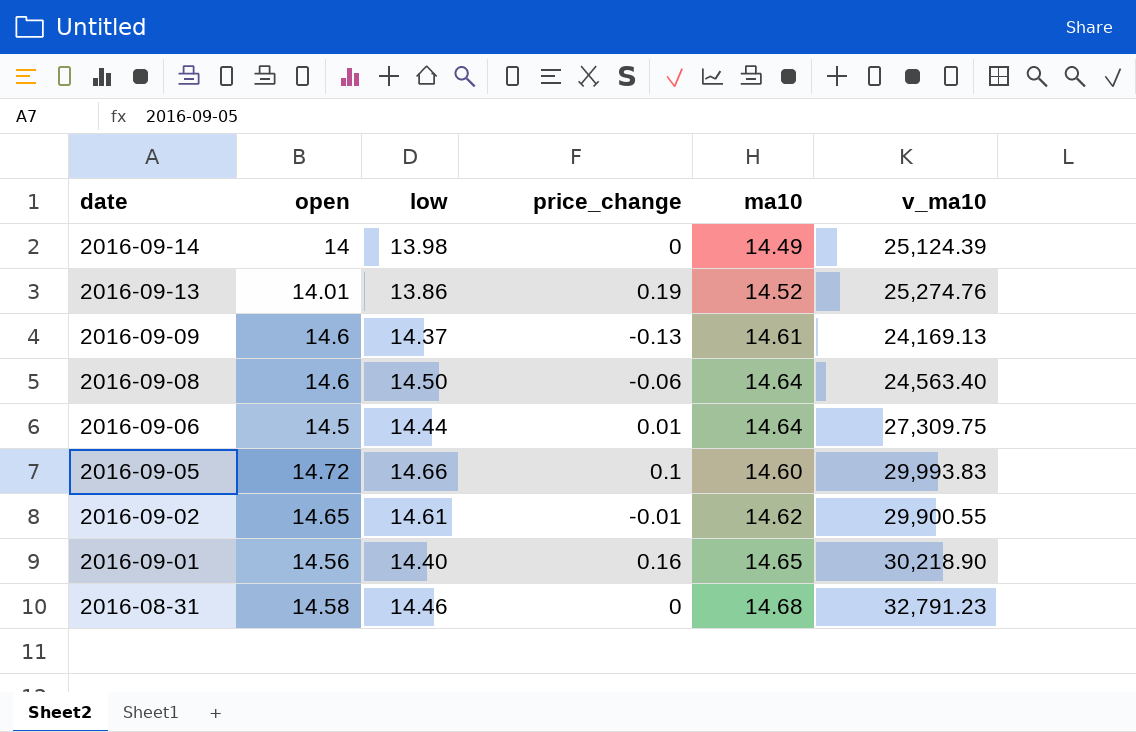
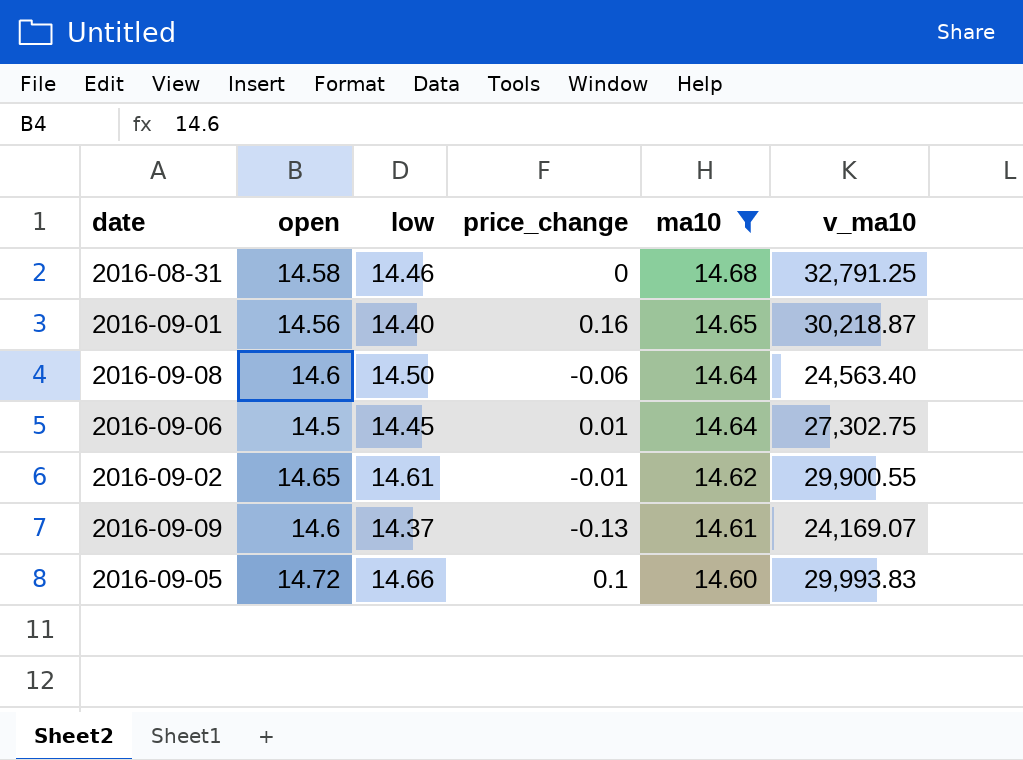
filter: none -> ma10 >= 14.60
row order: date descending -> ma10 descending
2016-08-31 | v_ma10: 32,791.23 -> 32,791.25
2016-09-01 | v_ma10: 30,218.90 -> 30,218.87
2016-09-06 | low: 14.44 -> 14.45
2016-09-06 | v_ma10: 27,309.75 -> 27,302.75
2016-09-09 | v_ma10: 24,169.13 -> 24,169.07

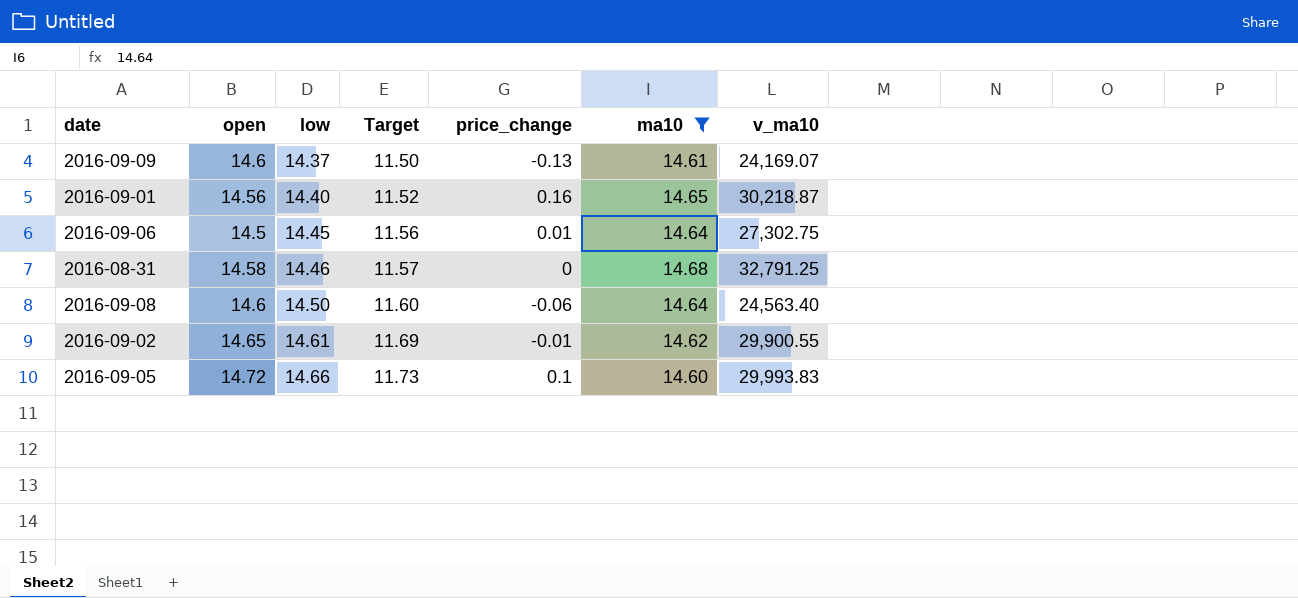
row order: ma10 descending -> low ascending
column Target | formula: none -> [low] * 0.8

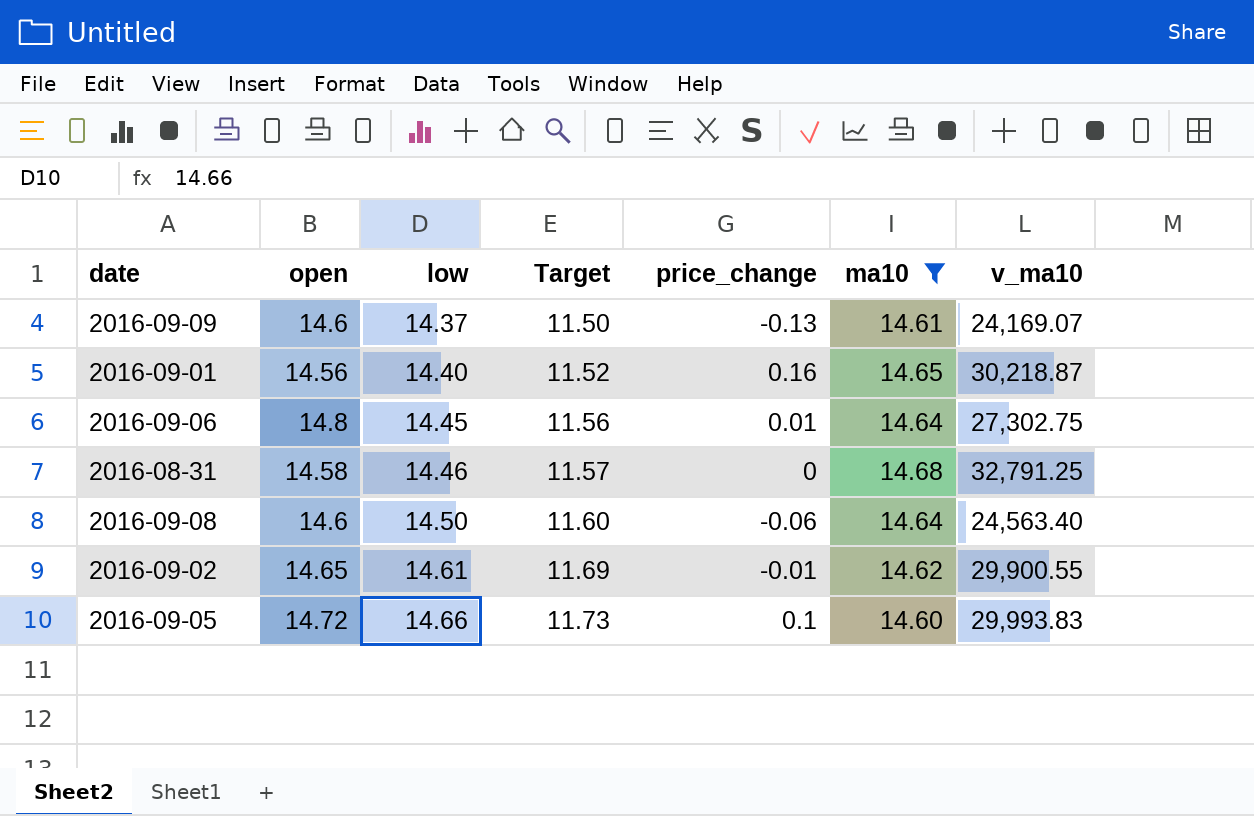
2016-09-06 | open: 14.5 -> 14.8

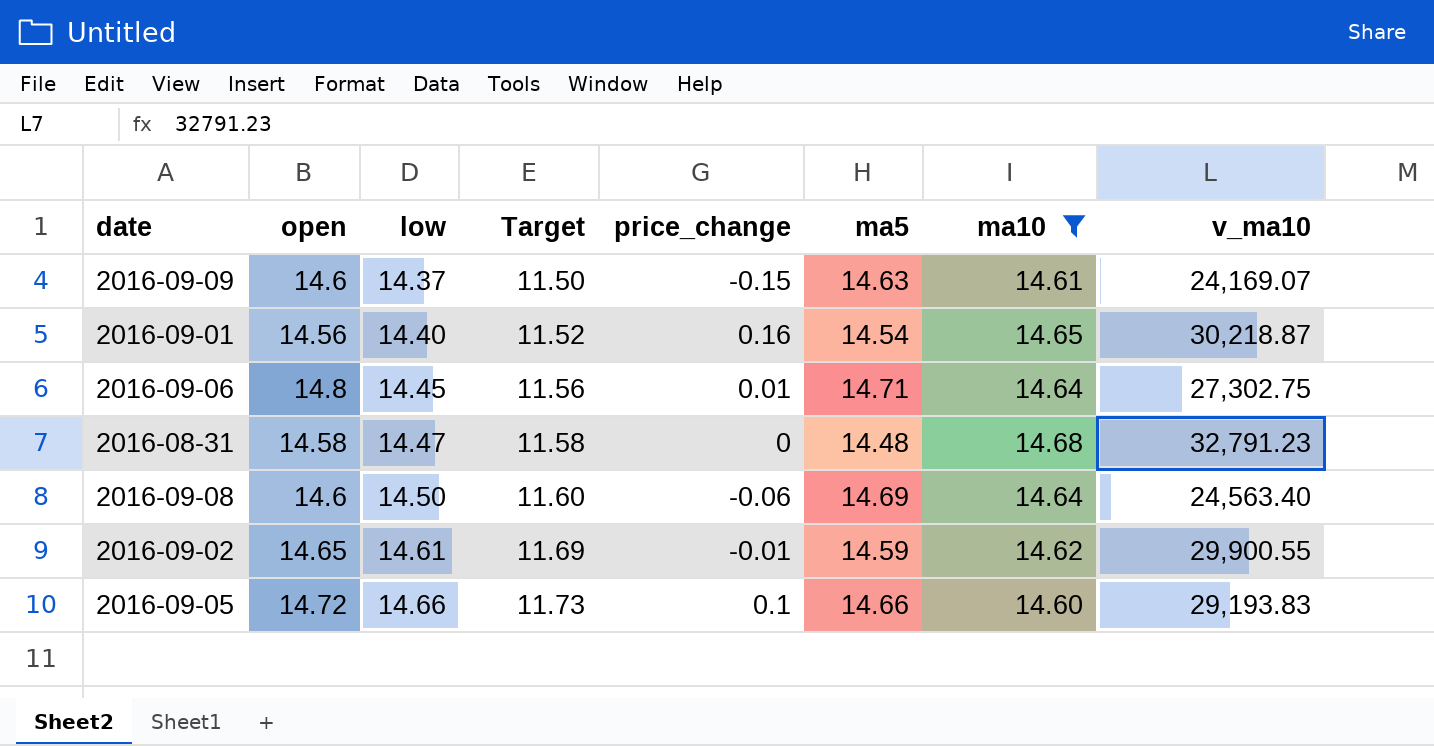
column ma5 | position: none -> 6
2016-09-09 | price_change: -0.13 -> -0.15
2016-08-31 | low: 14.46 -> 14.47
2016-08-31 | Target: 11.57 -> 11.58
2016-08-31 | v_ma10: 32,791.25 -> 32,791.23
2016-09-05 | v_ma10: 29,993.83 -> 29,193.83

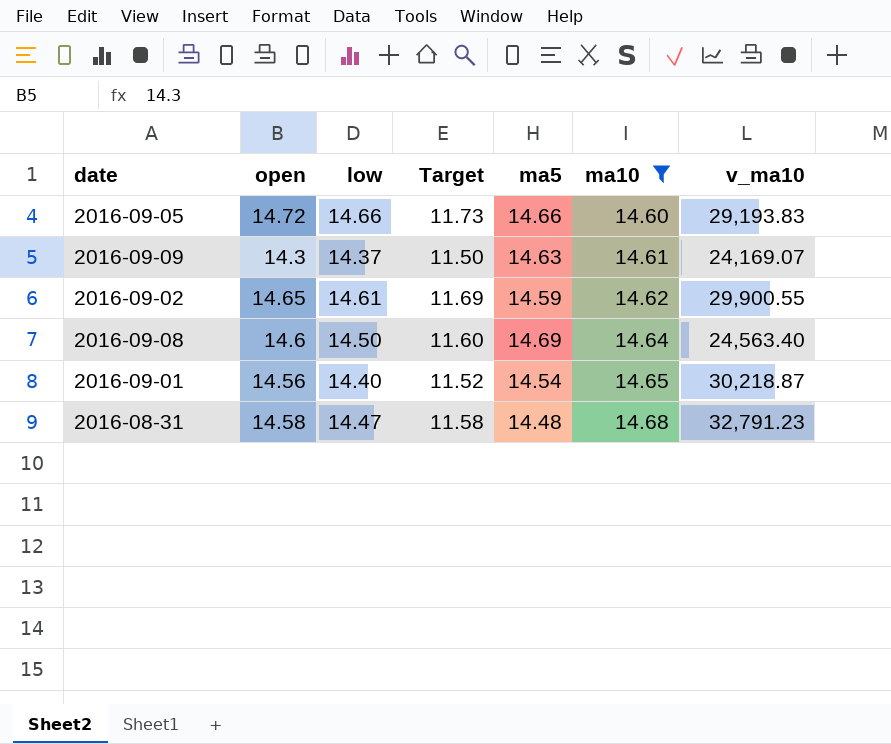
row order: low ascending -> ma10 ascending
column price_change | position: 5 -> none
row 2016-09-06: 14.8 | 14.45 | 11.56 | 0.01 | 14.71 | 14.64 | 27,302.75 -> none
2016-09-09 | open: 14.6 -> 14.3

